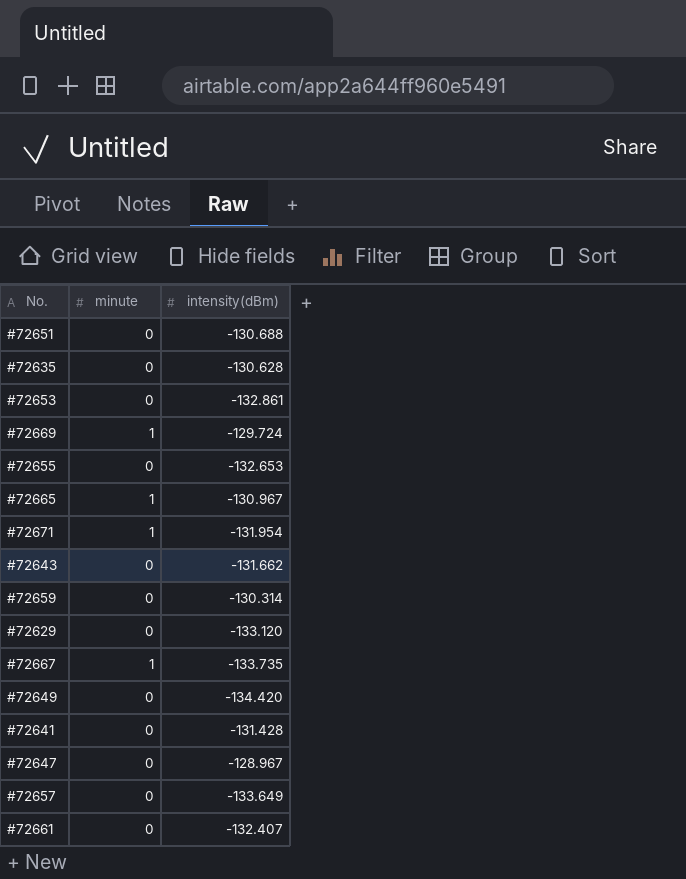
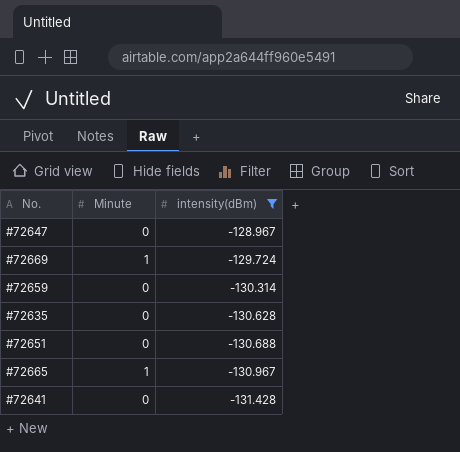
filter: none -> intensity(dBm) >= -131.428
row order: none -> intensity(dBm) descending
column name: minute -> Minute

